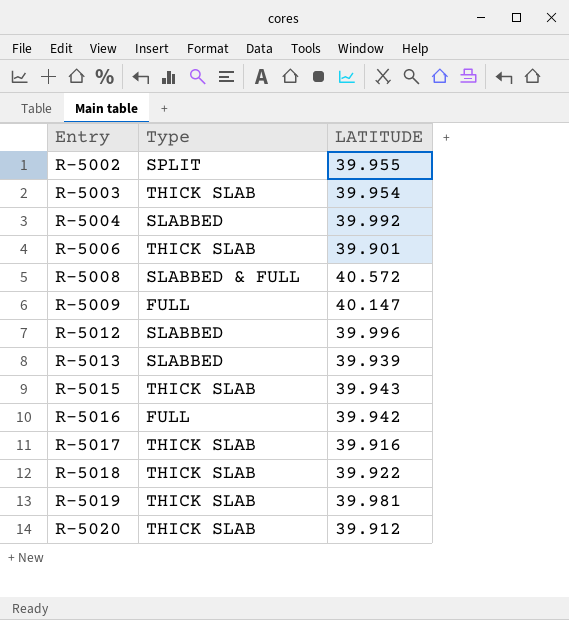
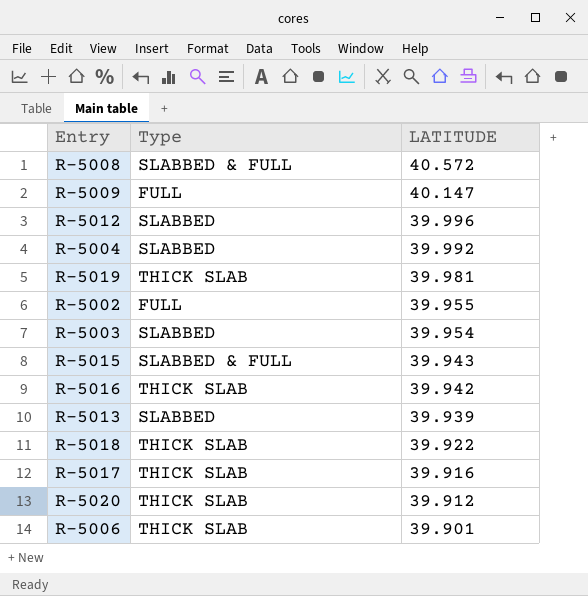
row order: Entry ascending -> LATITUDE descending
R-5002 | Type: SPLIT -> FULL
R-5003 | Type: THICK SLAB -> SLABBED
R-5015 | Type: THICK SLAB -> SLABBED & FULL
R-5016 | Type: FULL -> THICK SLAB

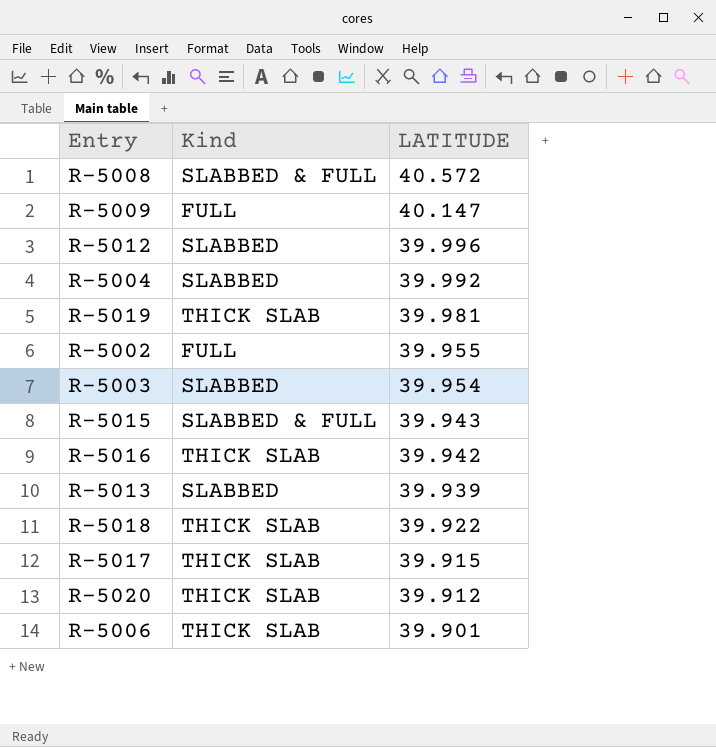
column name: Type -> Kind
R-5017 | LATITUDE: 39.916 -> 39.915

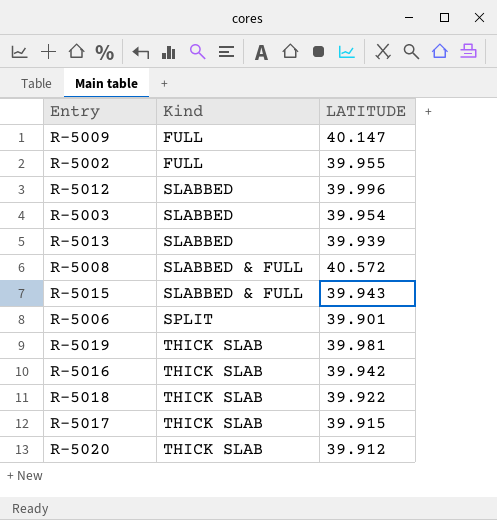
row order: LATITUDE descending -> Kind ascending
row R-5004: SLABBED | 39.992 -> none
R-5006 | Kind: THICK SLAB -> SPLIT

